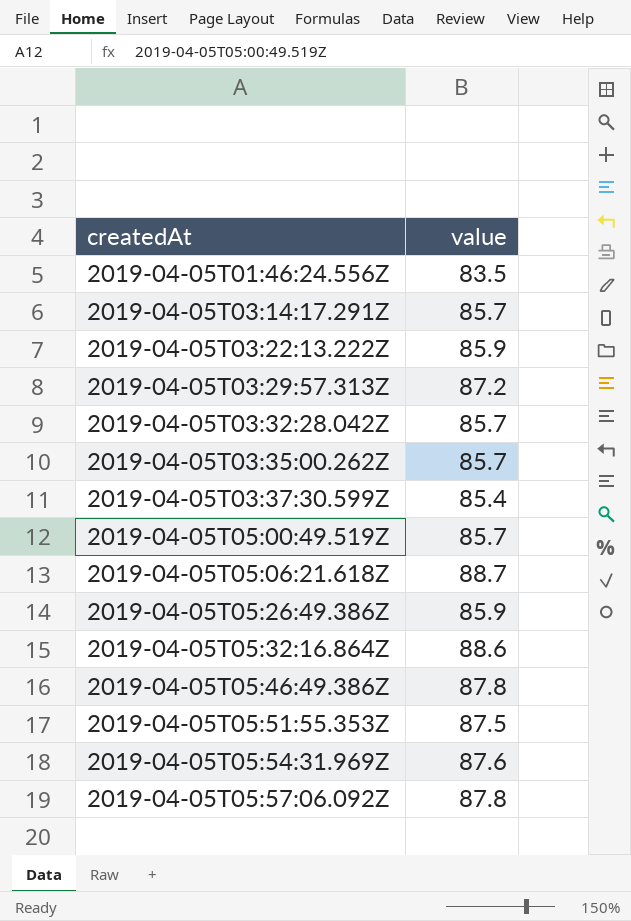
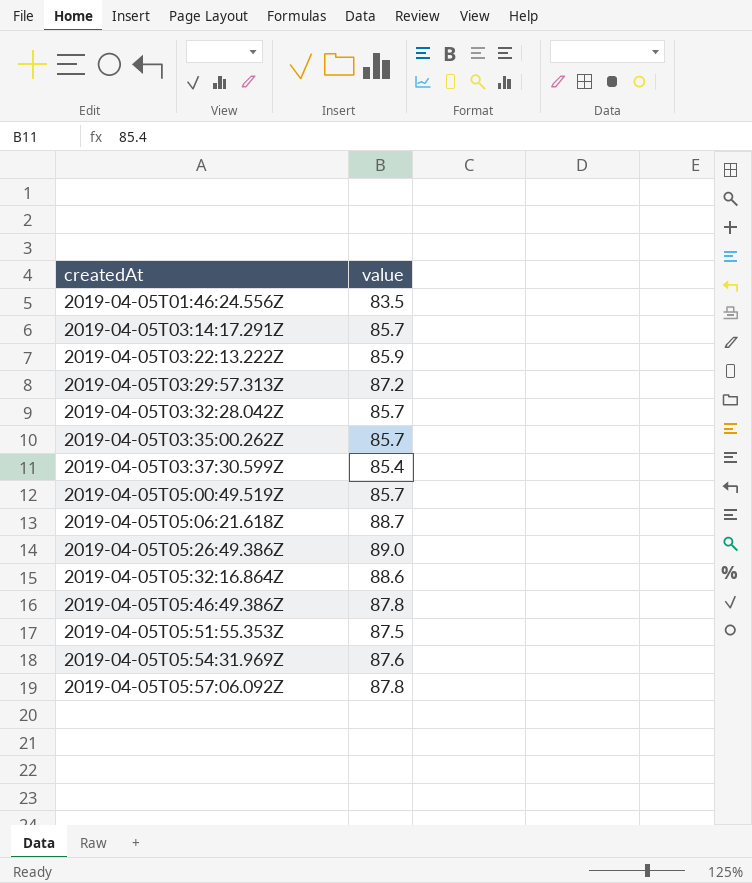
2019-04-05T05:26:49.386Z | value: 85.9 -> 89.0

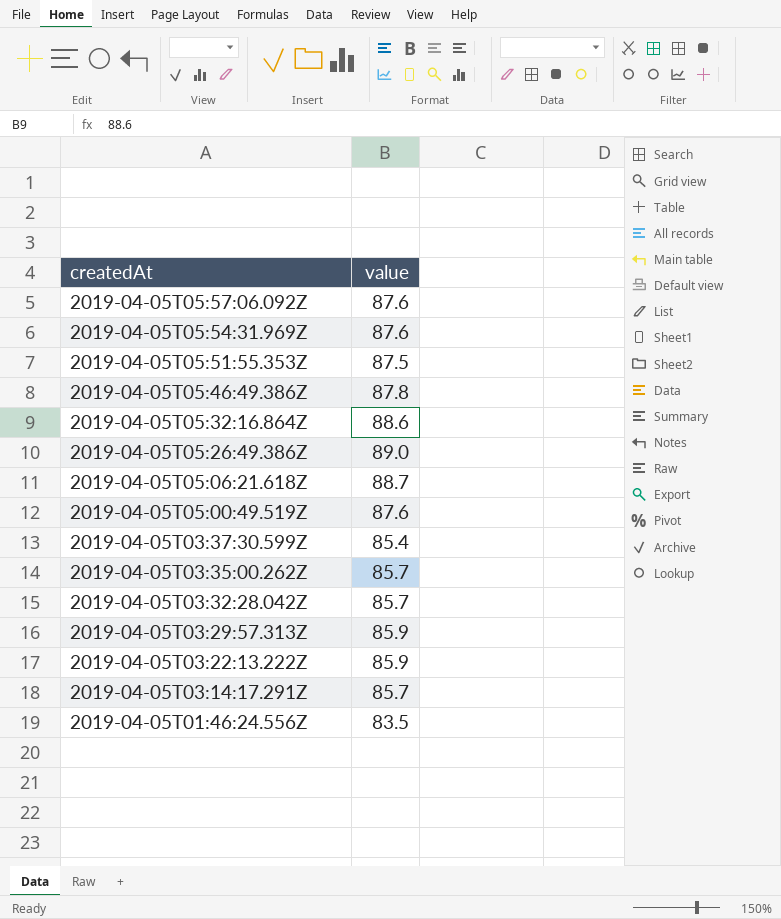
row order: createdAt ascending -> createdAt descending
2019-04-05T05:57:06.092Z | value: 87.8 -> 87.6
2019-04-05T05:00:49.519Z | value: 85.7 -> 87.6
2019-04-05T03:29:57.313Z | value: 87.2 -> 85.9

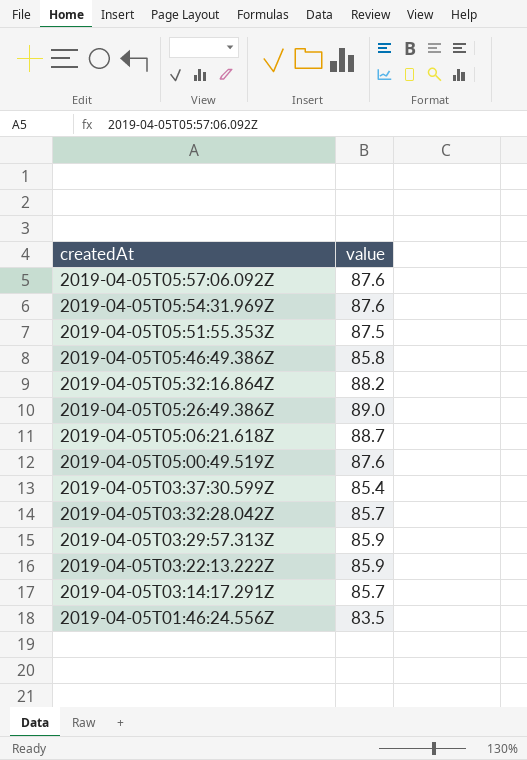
row 2019-04-05T03:35:00.262Z: 85.7 -> none
2019-04-05T05:46:49.386Z | value: 87.8 -> 85.8
2019-04-05T05:32:16.864Z | value: 88.6 -> 88.2

